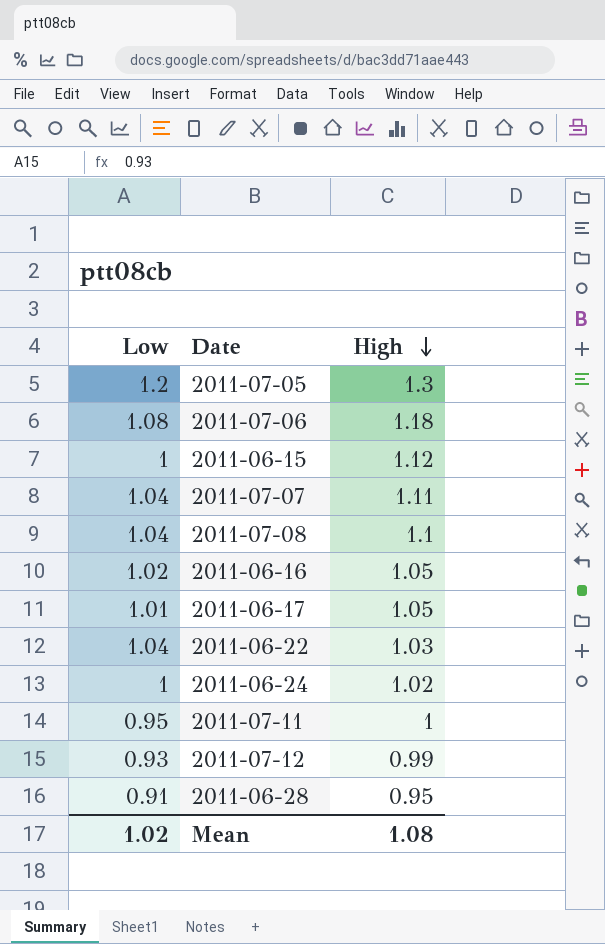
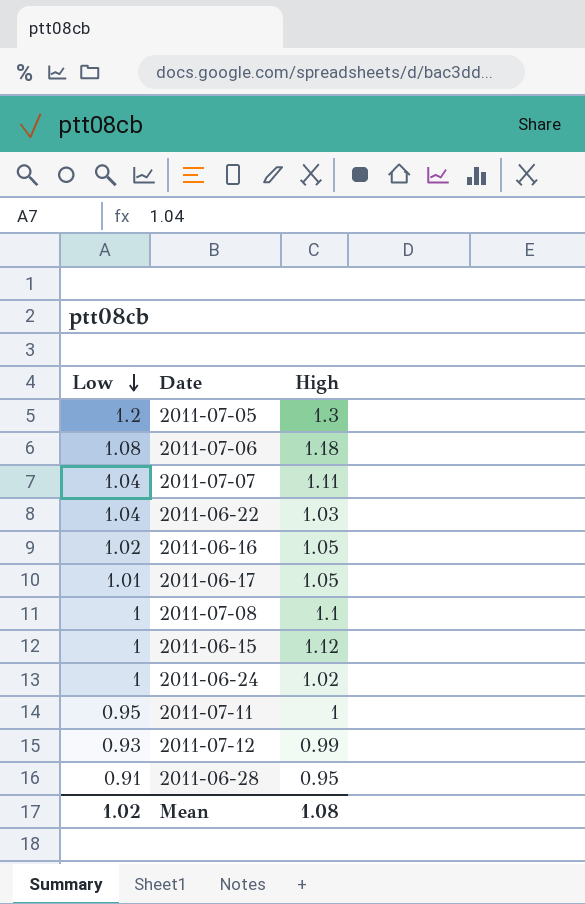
row order: High descending -> Low descending
2011-07-08 | Low: 1.04 -> 1

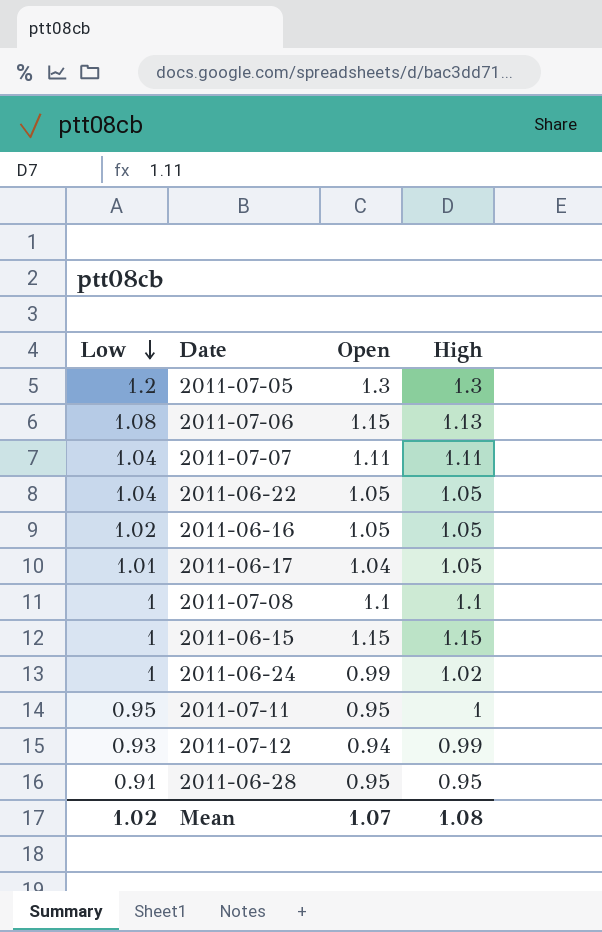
column Open | position: none -> 3
2011-07-06 | High: 1.18 -> 1.13
2011-06-22 | High: 1.03 -> 1.05
2011-06-15 | High: 1.12 -> 1.15

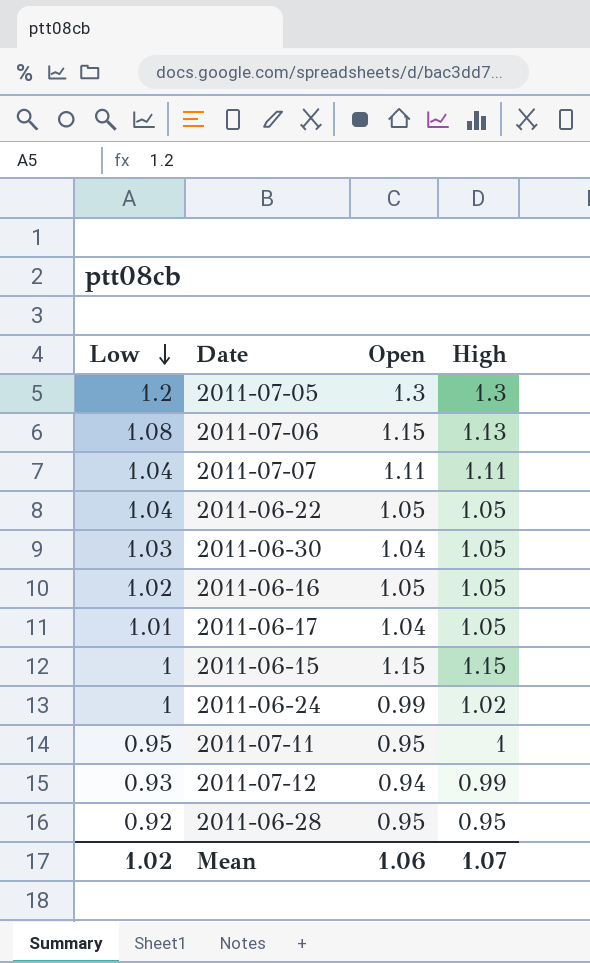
row 2011-07-08: 1 | 1.1 | 1.1 -> none
row 2011-06-30: none -> 1.03 | 1.04 | 1.05
2011-06-28 | Low: 0.91 -> 0.92
Mean | Open: 1.07 -> 1.06
Mean | High: 1.08 -> 1.07

